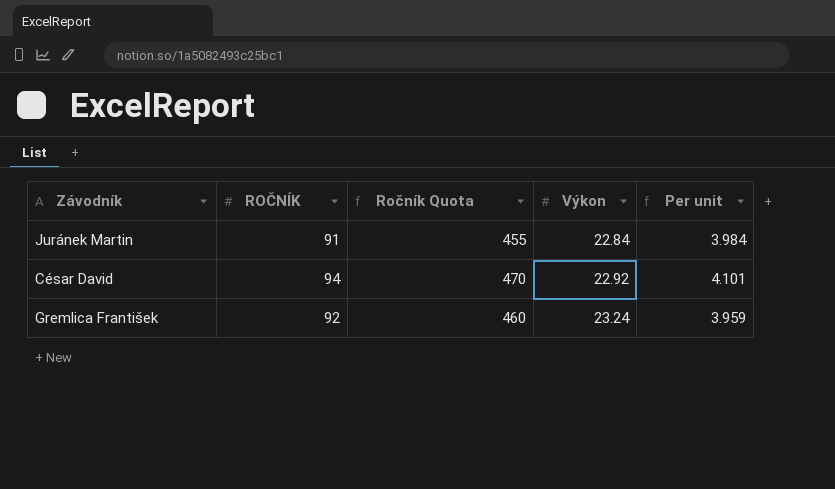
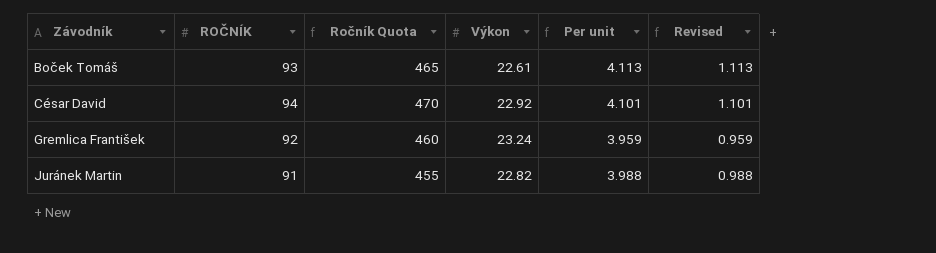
row order: Výkon ascending -> Závodník ascending
column Revised | formula: none -> [Per unit] - 3
row Boček Tomáš: none -> 93 | 465 | 22.61 | 4.113 | 1.113
Juránek Martin | Výkon: 22.84 -> 22.82
Juránek Martin | Per unit: 3.984 -> 3.988

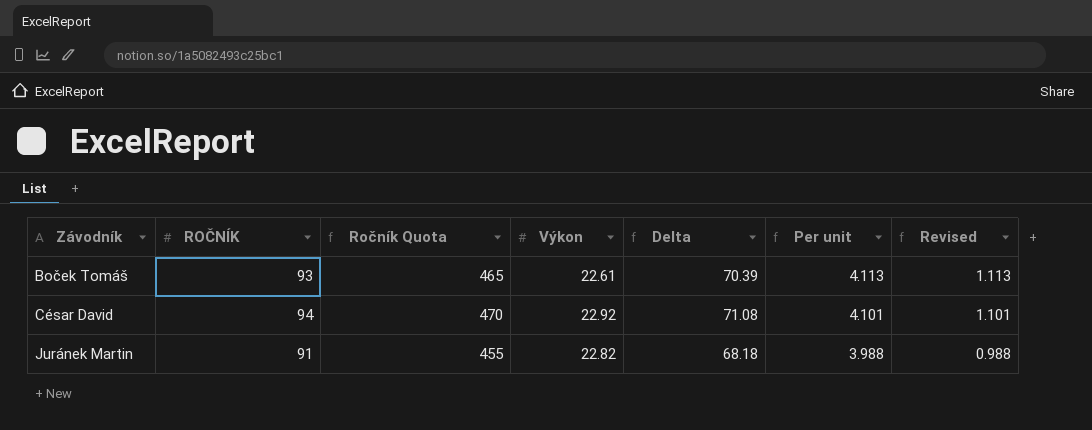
column Delta | formula: none -> [ROČNÍK] - [Výkon]
row Gremlica František: 92 | 460 | 23.24 | 3.959 | 0.959 -> none

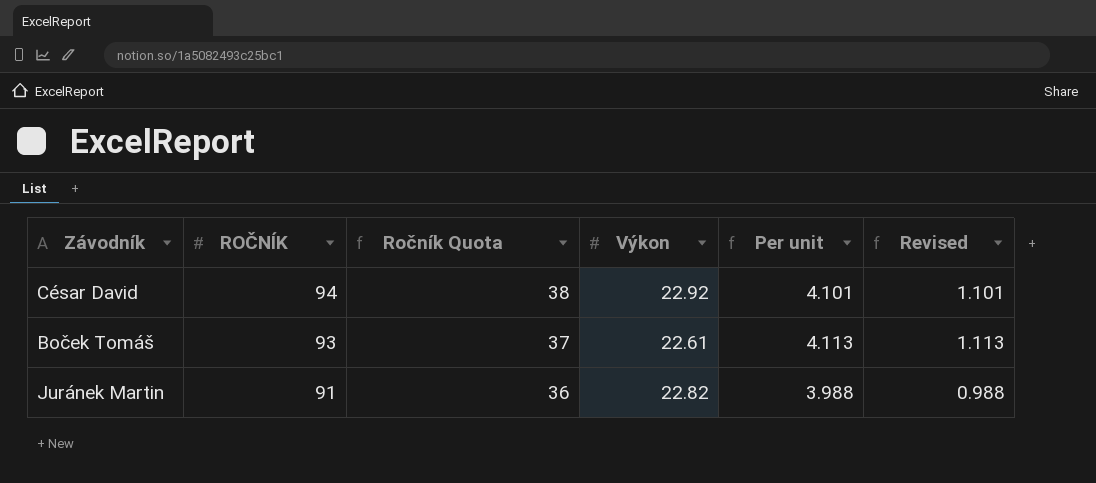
row order: Závodník ascending -> ROČNÍK descending
column Delta | formula: [ROČNÍK] - [Výkon] -> none
column Ročník Quota | formula: [ROČNÍK] * 5 -> [ROČNÍK] * 0.4

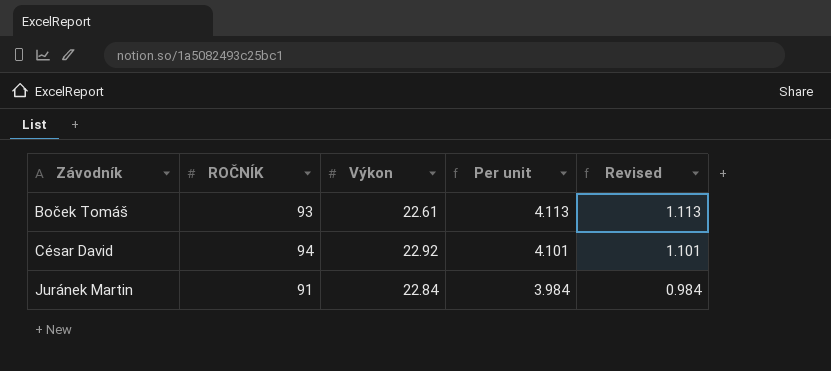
row order: ROČNÍK descending -> Závodník ascending
column Ročník Quota | formula: [ROČNÍK] * 0.4 -> none
Juránek Martin | Výkon: 22.82 -> 22.84
Juránek Martin | Per unit: 3.988 -> 3.984
Juránek Martin | Revised: 0.988 -> 0.984

